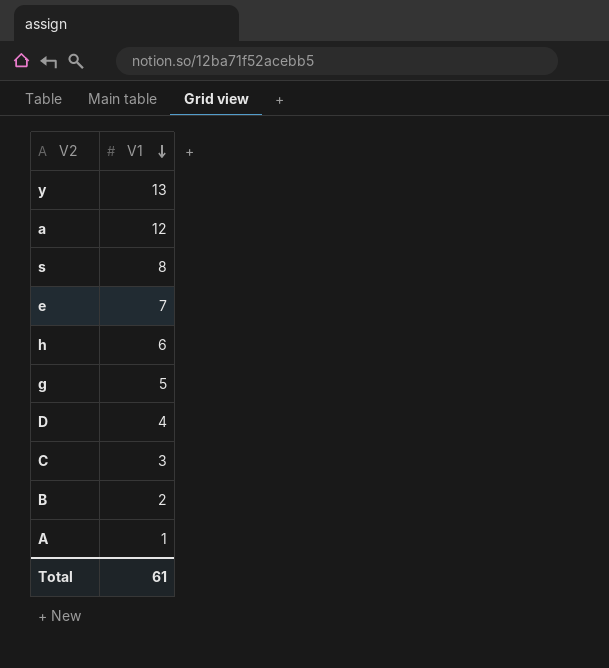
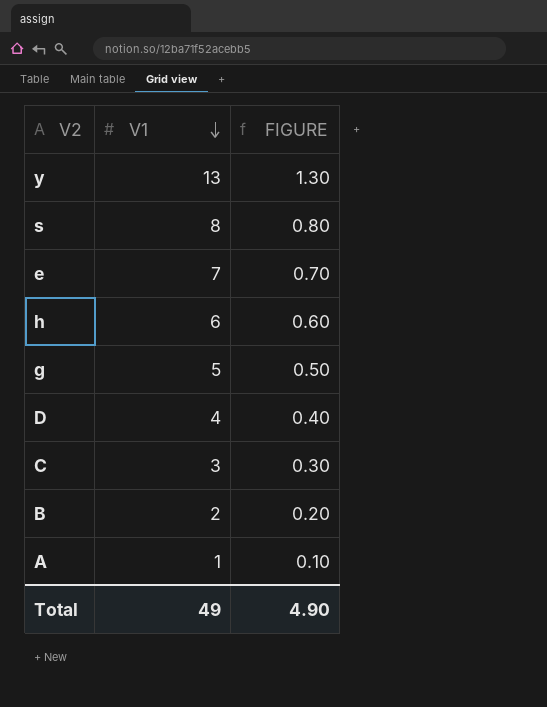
column FIGURE | formula: none -> [V1] * 0.1
row a: 12 -> none
Total | V1: 61 -> 49

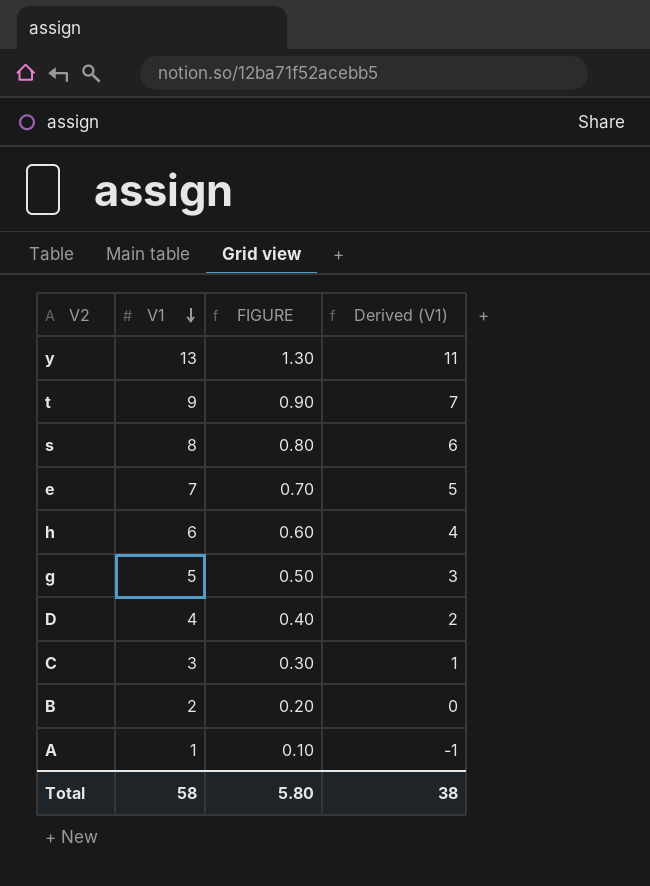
column Derived (V1) | formula: none -> [V1] - 2
row t: none -> 9 | 0.90 | 7
Total | V1: 49 -> 58
Total | FIGURE: 4.90 -> 5.80

